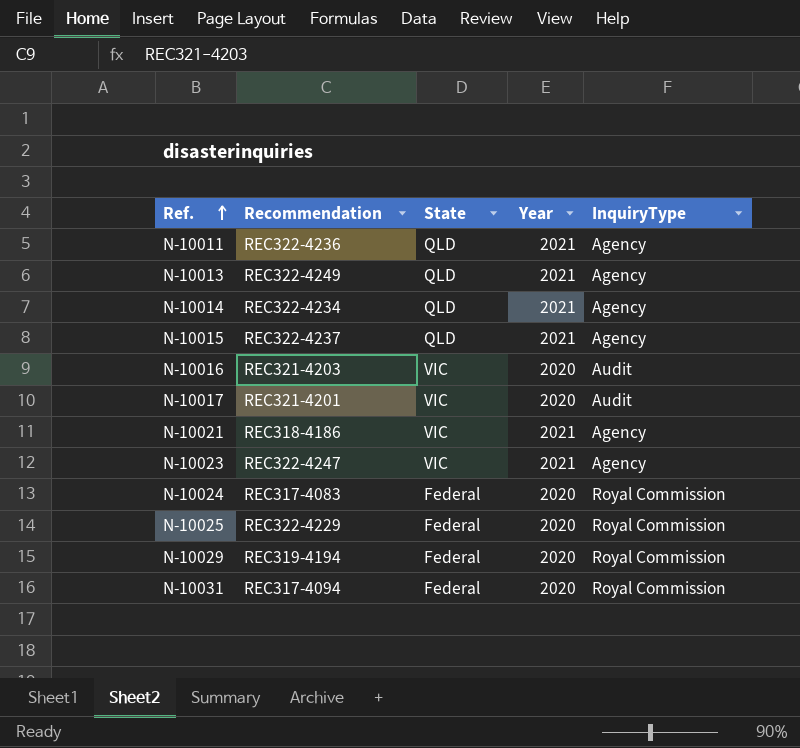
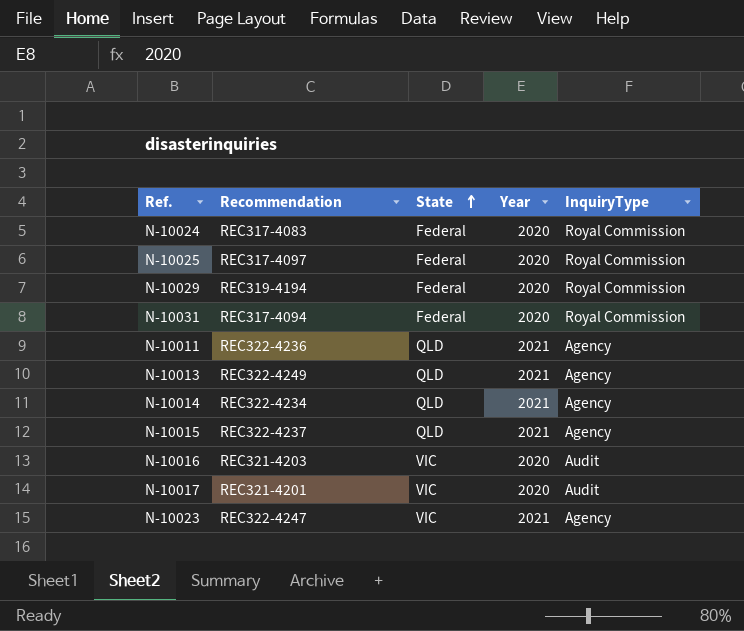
row order: Ref. ascending -> State ascending
row N-10021: REC318-4186 | VIC | 2021 | Agency -> none
N-10025 | Recommendation: REC322-4229 -> REC317-4097

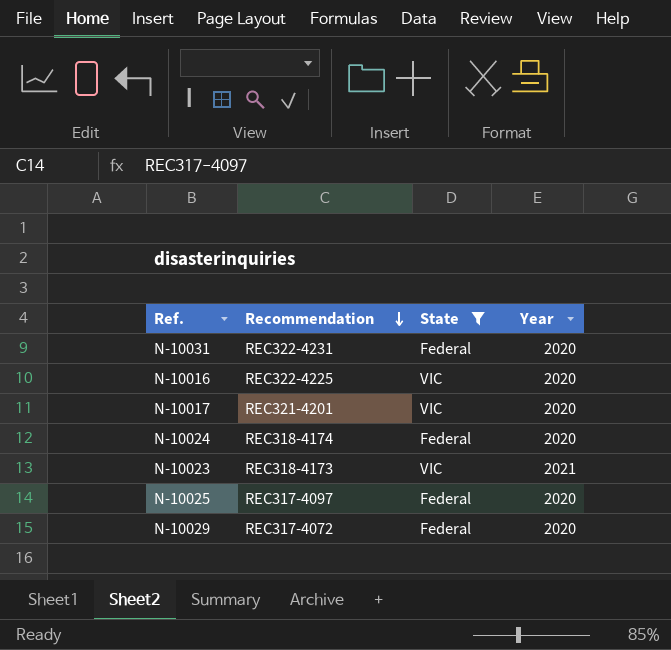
filter: none -> State != QLD
row order: State ascending -> Recommendation descending
column InquiryType | position: 5 -> none
N-10031 | Recommendation: REC317-4094 -> REC322-4231
N-10016 | Recommendation: REC321-4203 -> REC322-4225
N-10024 | Recommendation: REC317-4083 -> REC318-4174
N-10023 | Recommendation: REC322-4247 -> REC318-4173
N-10029 | Recommendation: REC319-4194 -> REC317-4072

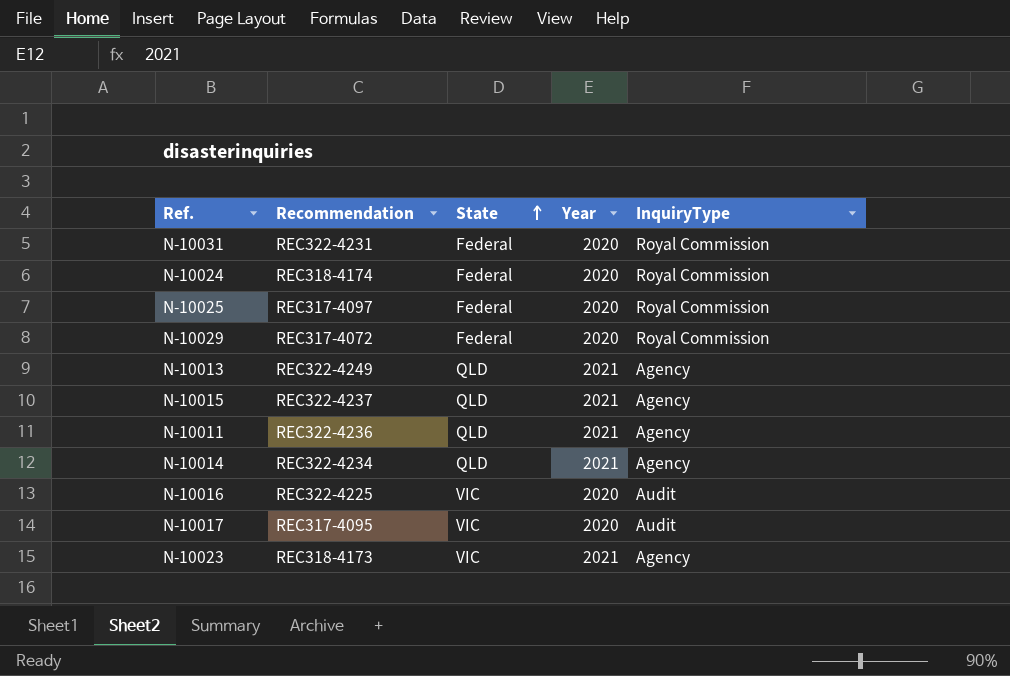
filter: State != QLD -> none
row order: Recommendation descending -> State ascending
column InquiryType | position: none -> 5
N-10017 | Recommendation: REC321-4201 -> REC317-4095

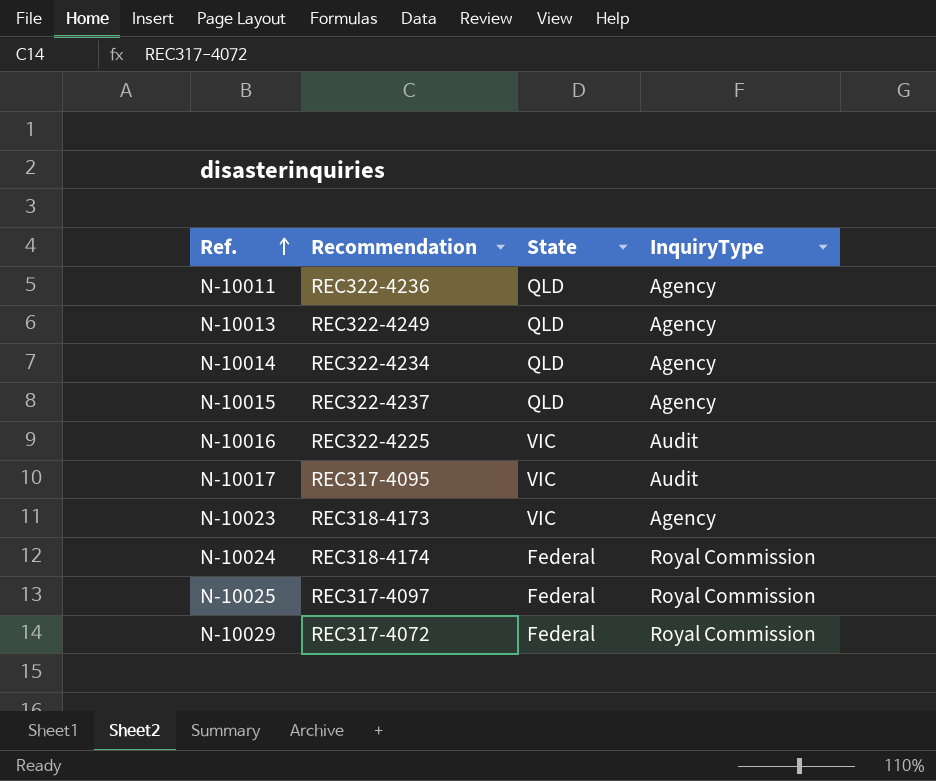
row order: State ascending -> Ref. ascending
column Year | position: 4 -> none
row N-10031: REC322-4231 | Federal | 2020 | Royal Commission -> none

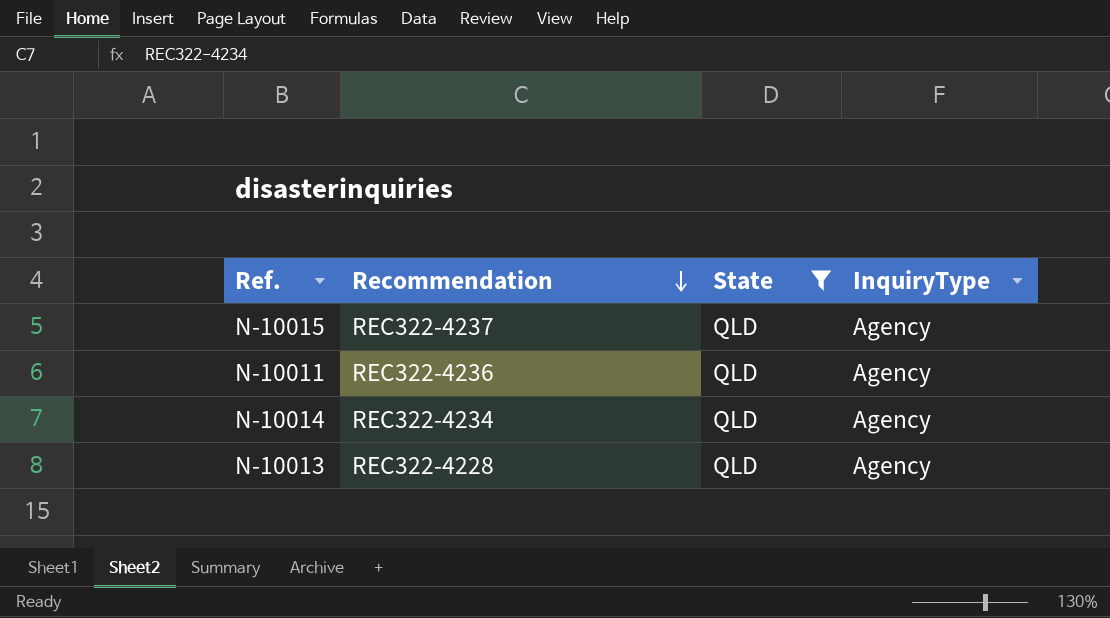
filter: none -> State = QLD
row order: Ref. ascending -> Recommendation descending
N-10013 | Recommendation: REC322-4249 -> REC322-4228

